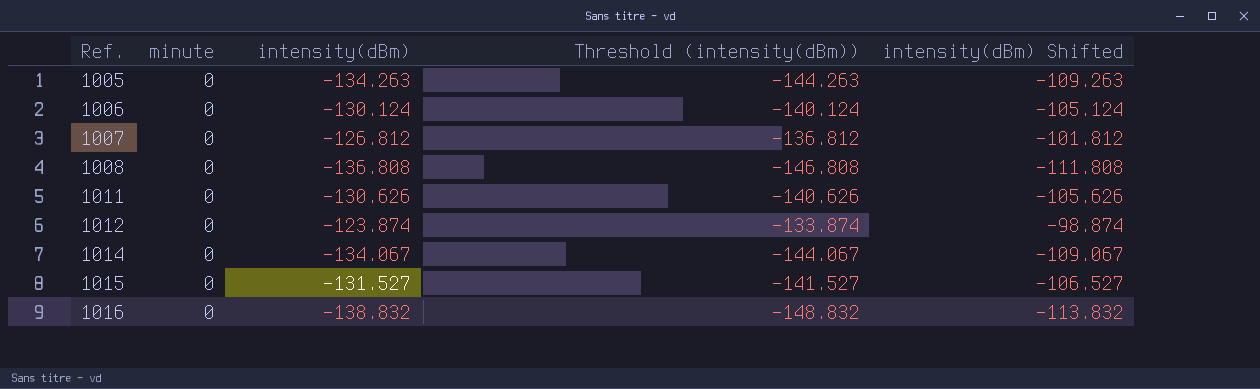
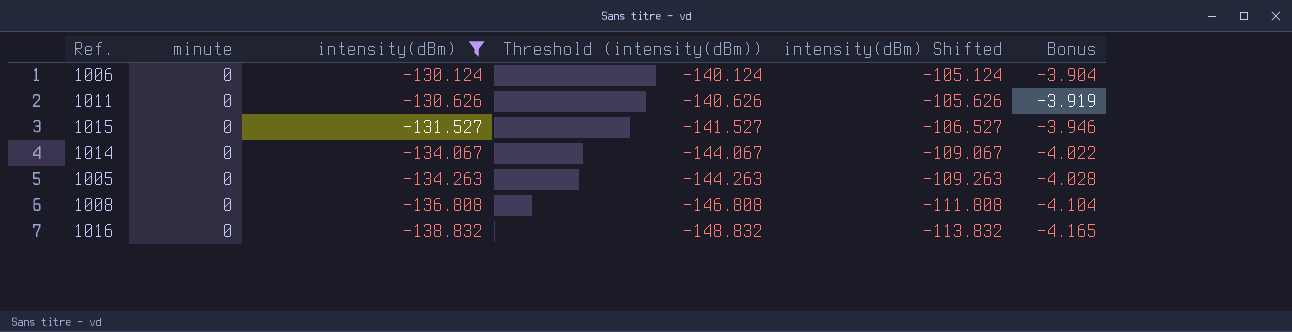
filter: none -> intensity(dBm) <= -130.124
row order: Ref. ascending -> intensity(dBm) descending
column Bonus | formula: none -> [intensity(dBm)] * 0.03

